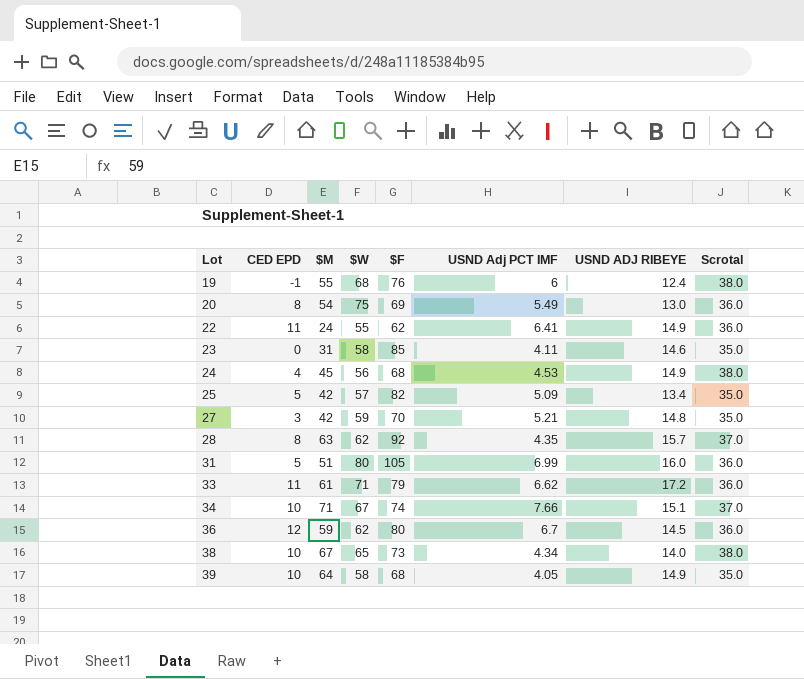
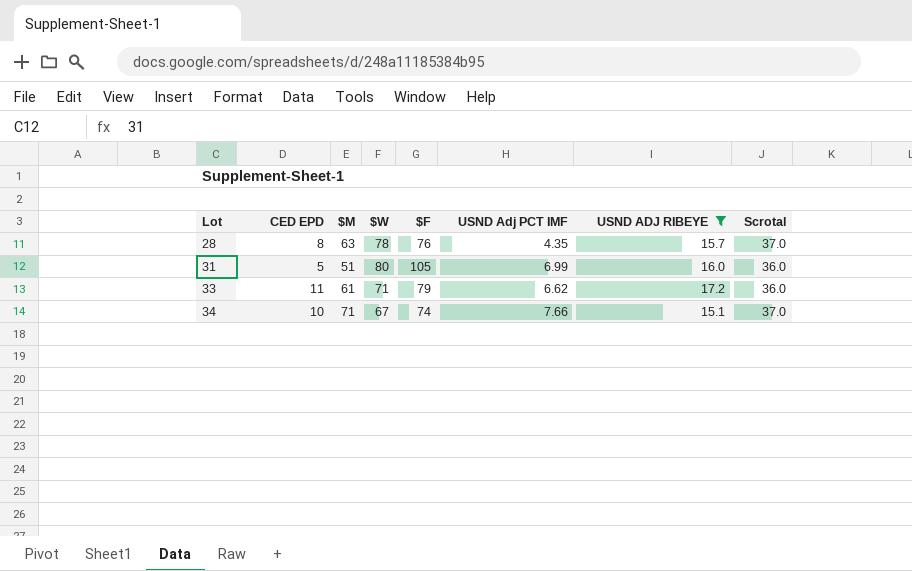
filter: none -> USND ADJ RIBEYE >= 15.1
28 | $W: 62 -> 78
28 | $F: 92 -> 76

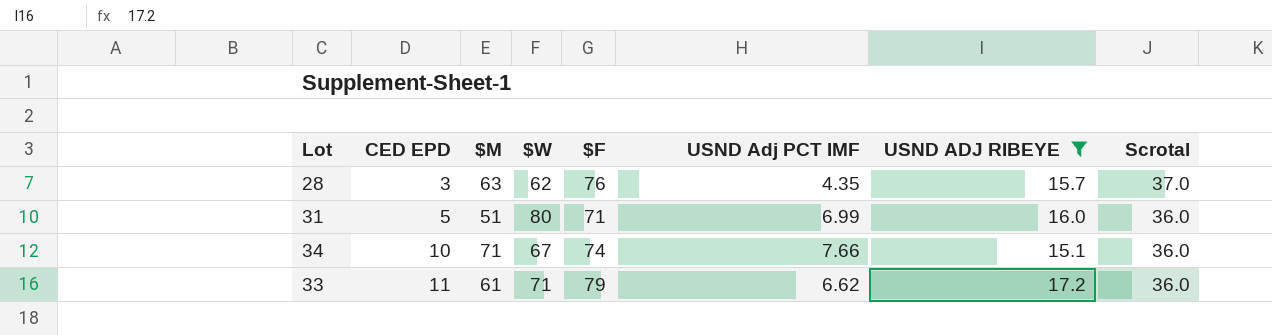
row order: Lot ascending -> CED EPD ascending
28 | CED EPD: 8 -> 3
28 | $W: 78 -> 62
31 | $F: 105 -> 71
34 | Scrotal: 37.0 -> 36.0

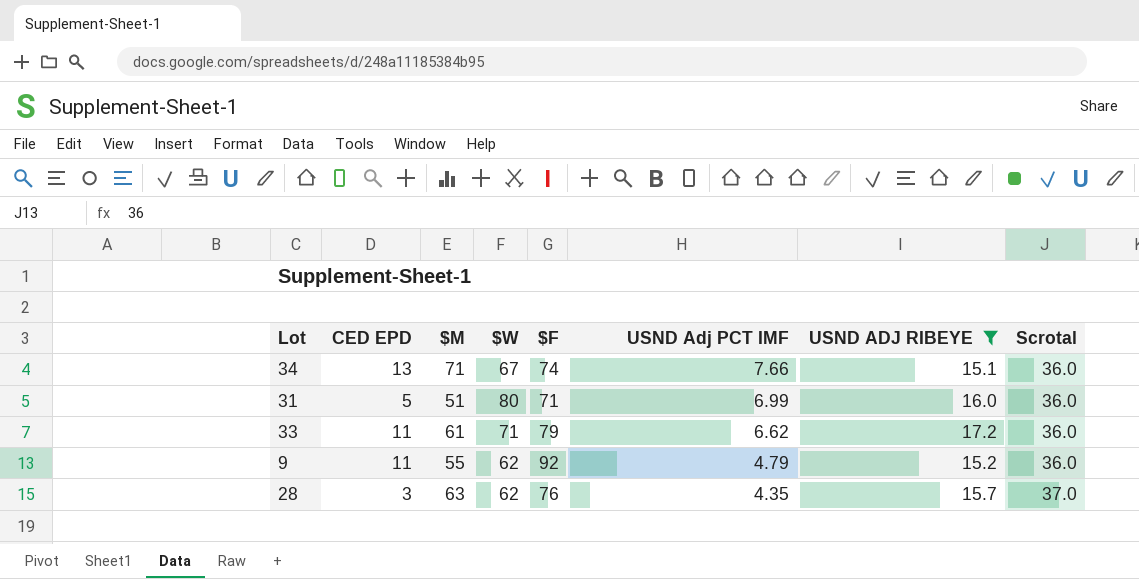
row order: CED EPD ascending -> USND Adj PCT IMF descending
34 | CED EPD: 10 -> 13
row 9: none -> 11 | 55 | 62 | 92 | 4.79 | 15.2 | 36.0

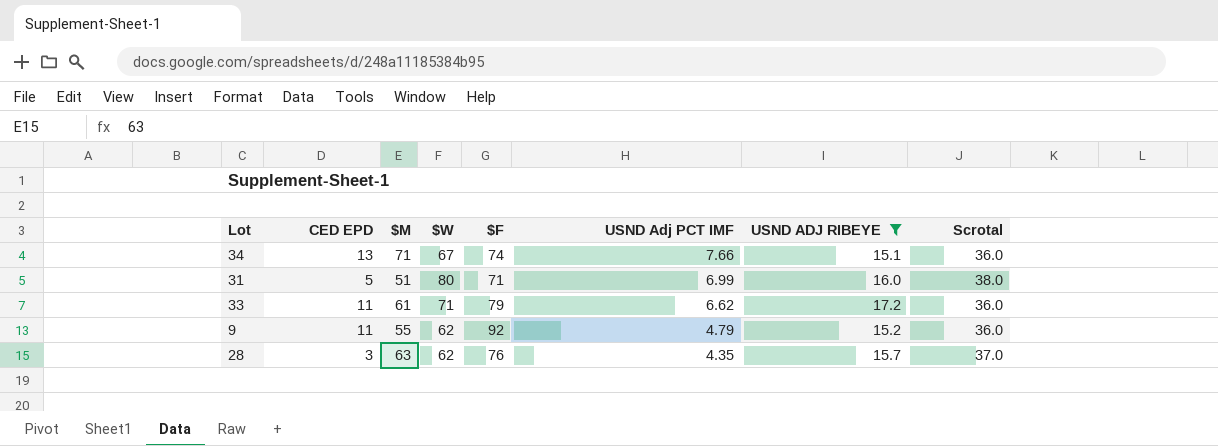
31 | Scrotal: 36.0 -> 38.0

